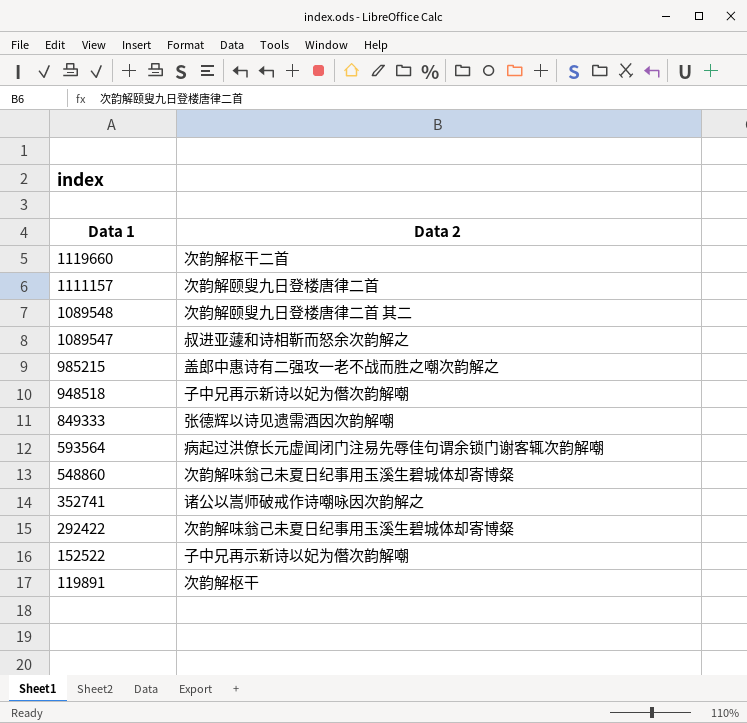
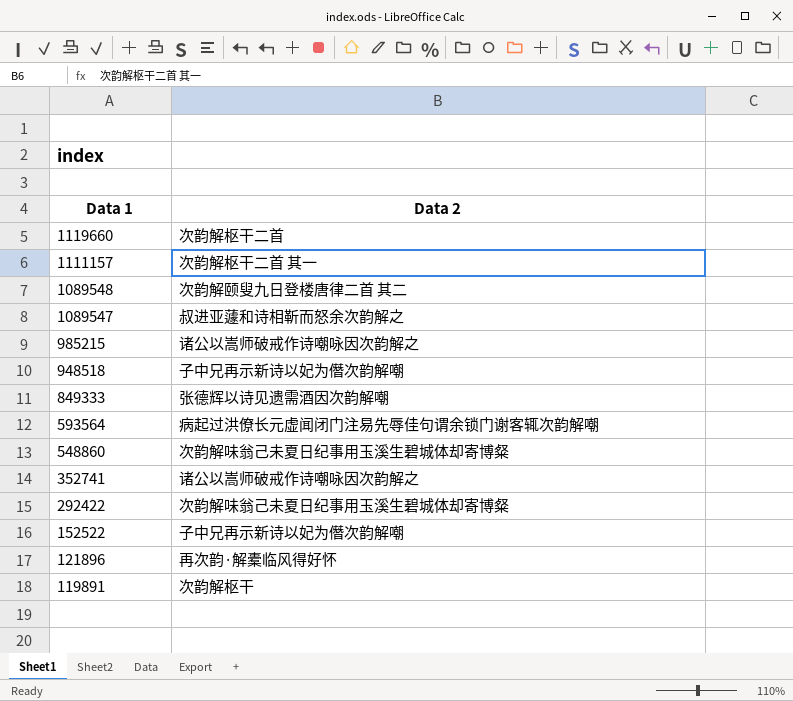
1111157 | Data 2: 次韵解颐叟九日登楼唐律二首 -> 次韵解枢干二首 其一
985215 | Data 2: 盖郎中惠诗有二强攻一老不战而胜之嘲次韵解之 -> 诸公以嵩师破戒作诗嘲咏因次韵解之
row 121896: none -> 再次韵·解橐临风得好怀

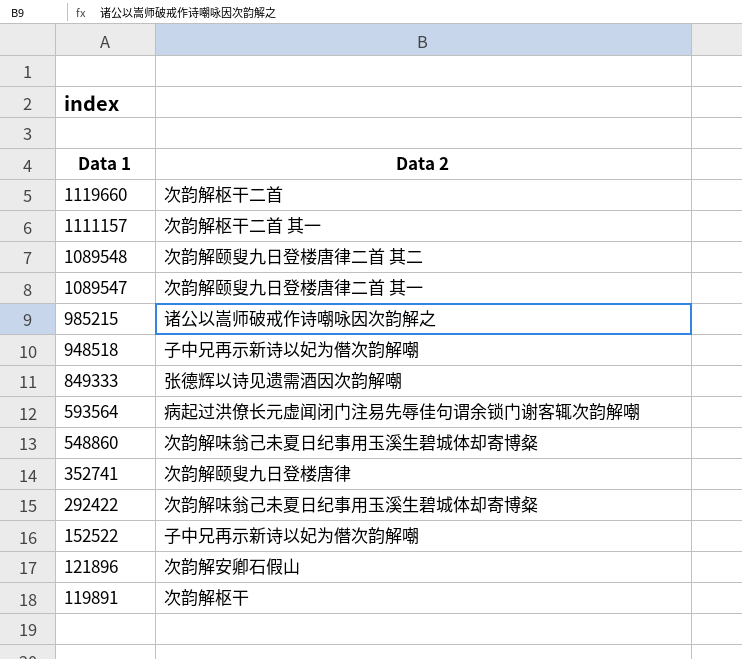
1089547 | Data 2: 叔进亚蘧和诗相靳而怒余次韵解之 -> 次韵解颐叟九日登楼唐律二首 其一
352741 | Data 2: 诸公以嵩师破戒作诗嘲咏因次韵解之 -> 次韵解颐叟九日登楼唐律
121896 | Data 2: 再次韵·解橐临风得好怀 -> 次韵解安卿石假山

